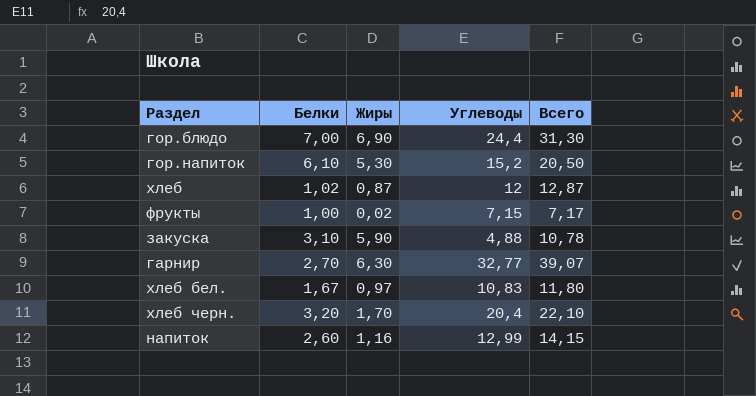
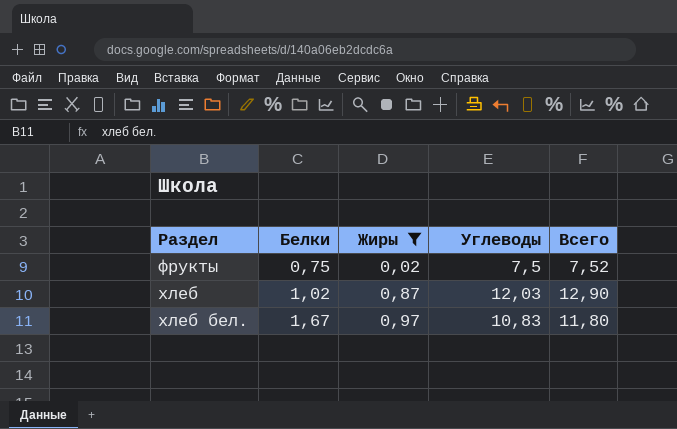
filter: none -> Жиры <= 0,97
row order: none -> Раздел ascending
фрукты | Белки: 1,00 -> 0,75
фрукты | Углеводы: 7,15 -> 7,5
фрукты | Всего: 7,17 -> 7,52
хлеб | Углеводы: 12 -> 12,03
хлеб | Всего: 12,87 -> 12,90

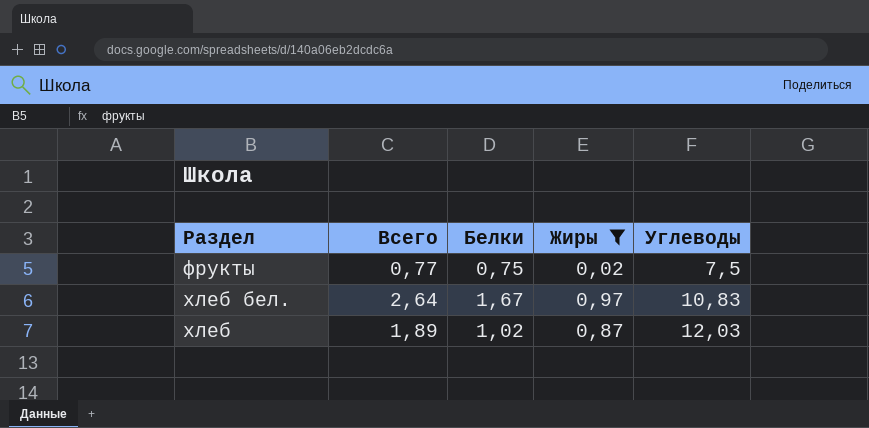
row order: Раздел ascending -> Углеводы ascending
column Всего | formula: [Жиры] + [Углеводы] -> [Белки] + [Жиры]
column Всего | position: 5 -> 2

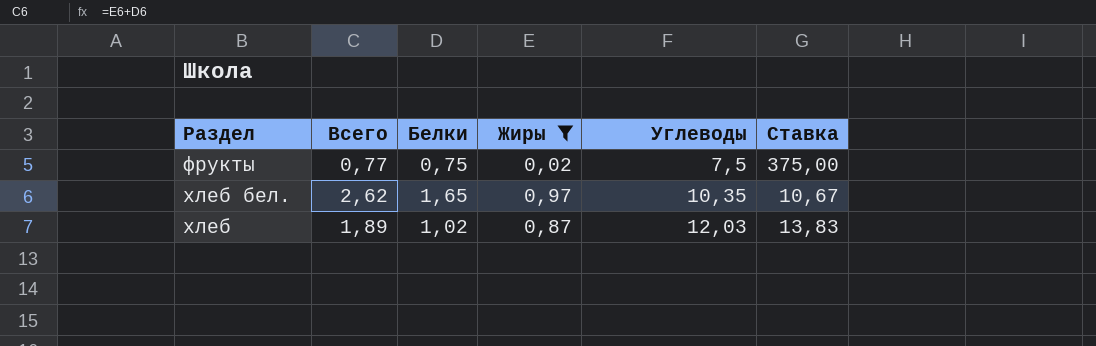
column Ставка | formula: none -> [Углеводы] / [Жиры]
хлеб бел. | Всего: 2,64 -> 2,62
хлеб бел. | Белки: 1,67 -> 1,65
хлеб бел. | Углеводы: 10,83 -> 10,35

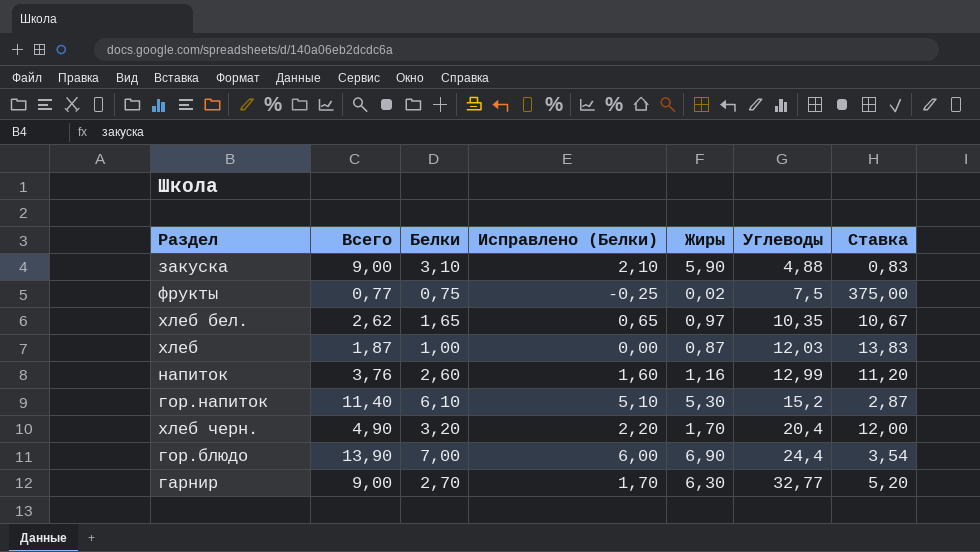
filter: Жиры <= 0,97 -> none
column Исправлено (Белки) | formula: none -> [Белки] - 1
хлеб | Всего: 1,89 -> 1,87
хлеб | Белки: 1,02 -> 1,00

